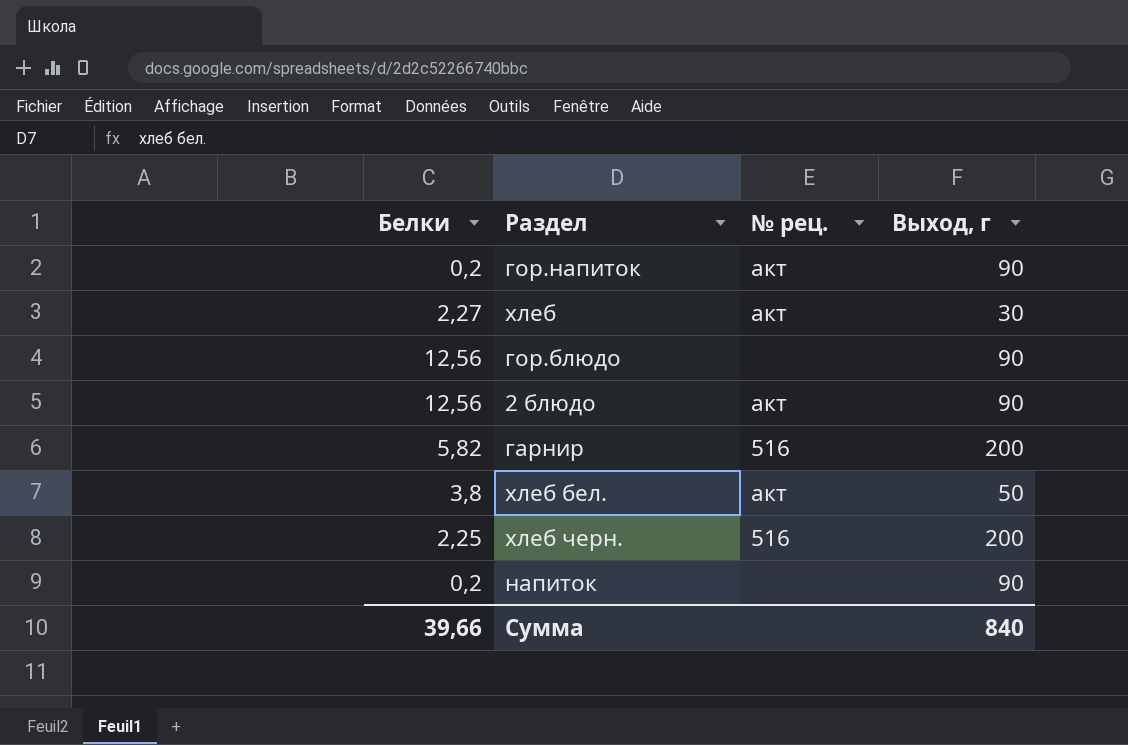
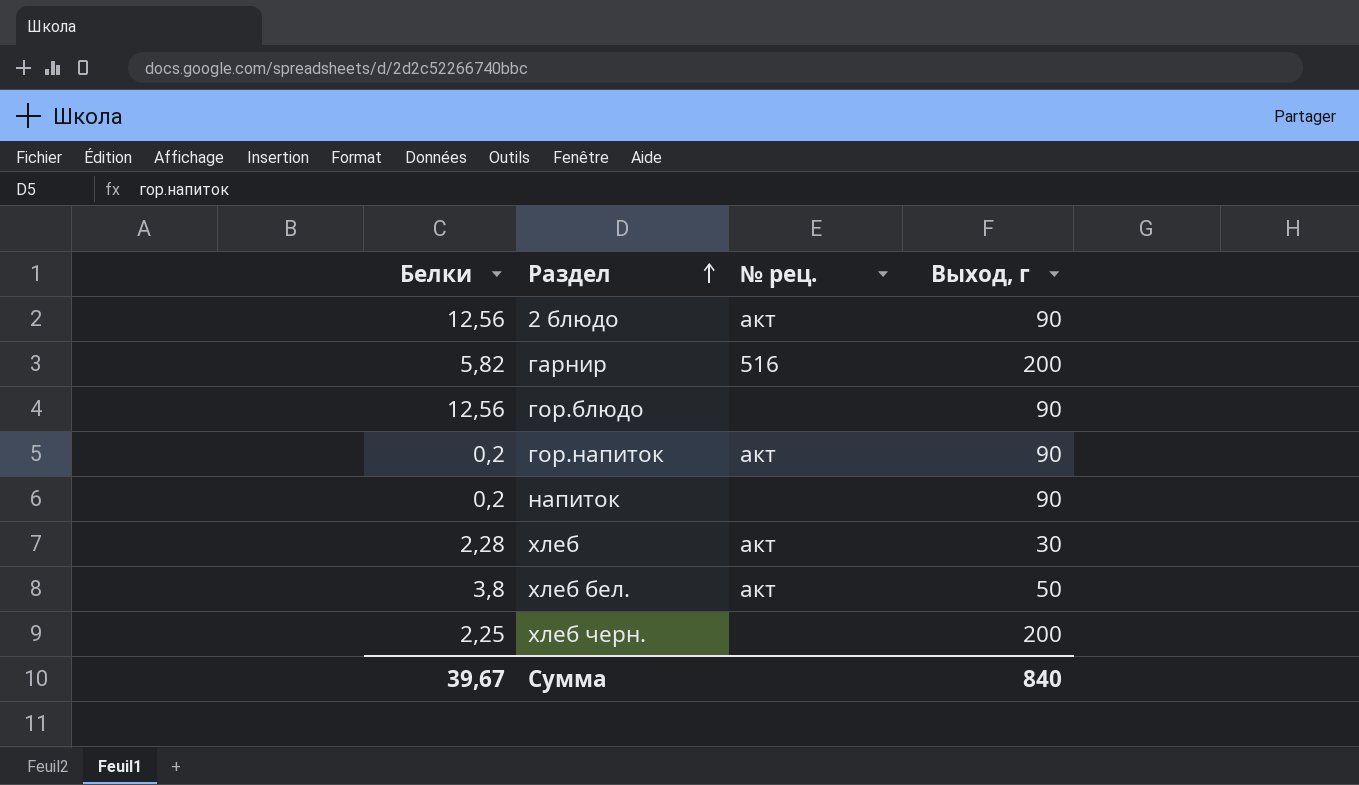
row order: none -> Раздел ascending
хлеб | Белки: 2,27 -> 2,28
хлеб черн. | № рец.: 516 -> none
Сумма | Белки: 39,66 -> 39,67

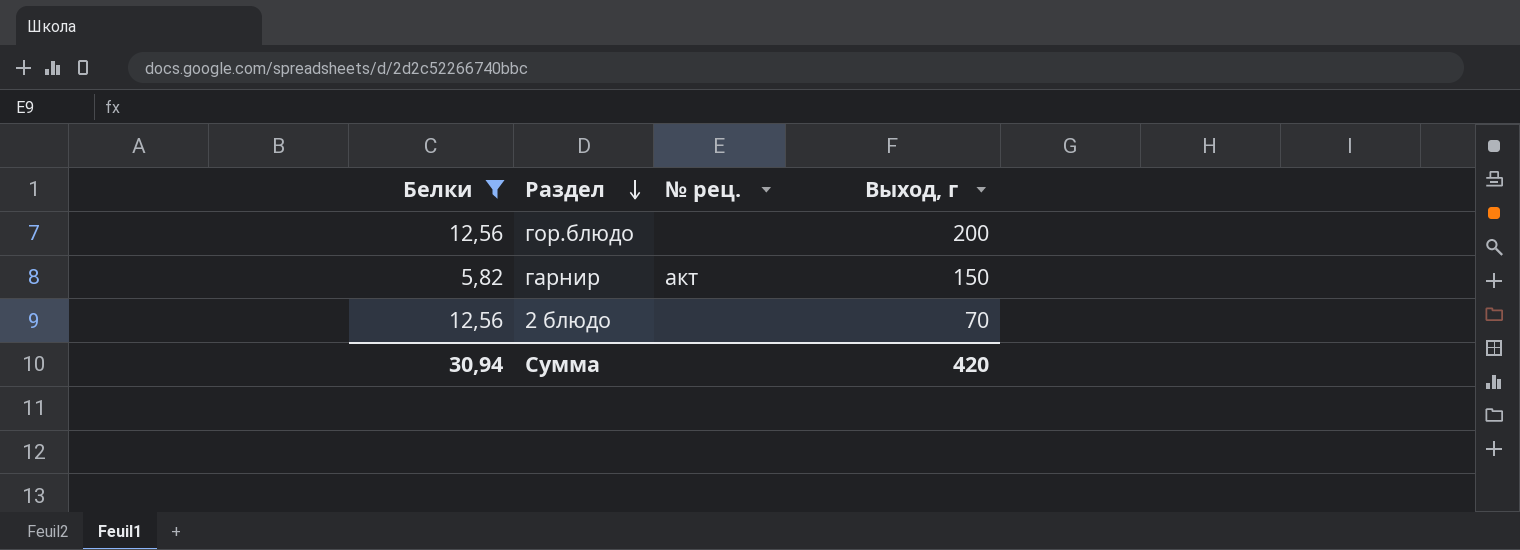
filter: none -> Белки >= 5,82
row order: Раздел ascending -> Раздел descending
гор.блюдо | Выход, г: 90 -> 200
гарнир | № рец.: 516 -> акт
гарнир | Выход, г: 200 -> 150
2 блюдо | № рец.: акт -> none
2 блюдо | Выход, г: 90 -> 70
Сумма | Белки: 39,67 -> 30,94
Сумма | Выход, г: 840 -> 420

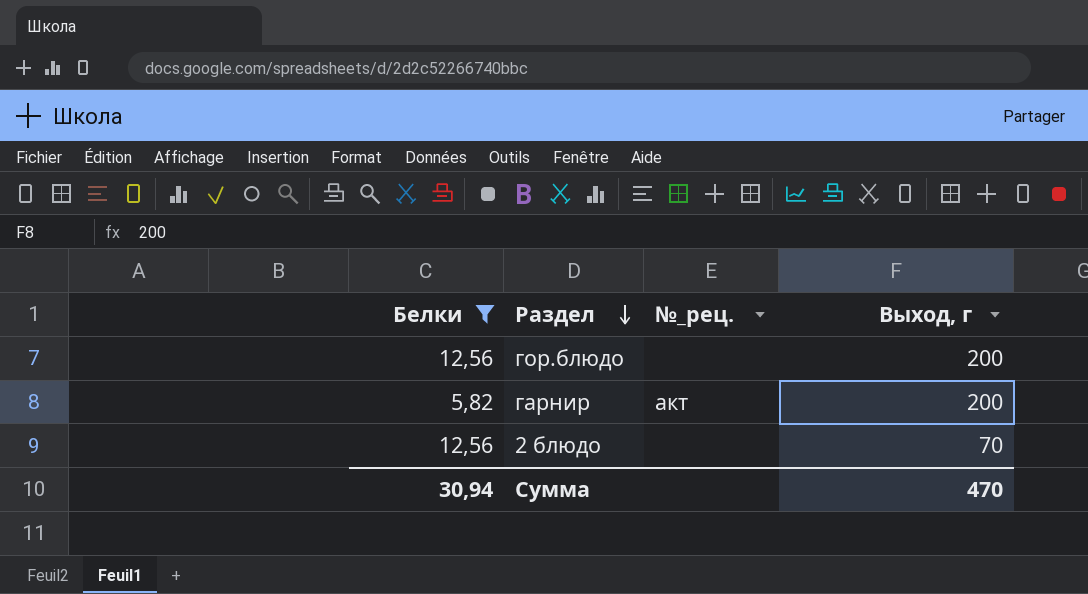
column name: № рец. -> №_рец.
гарнир | Выход, г: 150 -> 200
Сумма | Выход, г: 420 -> 470

